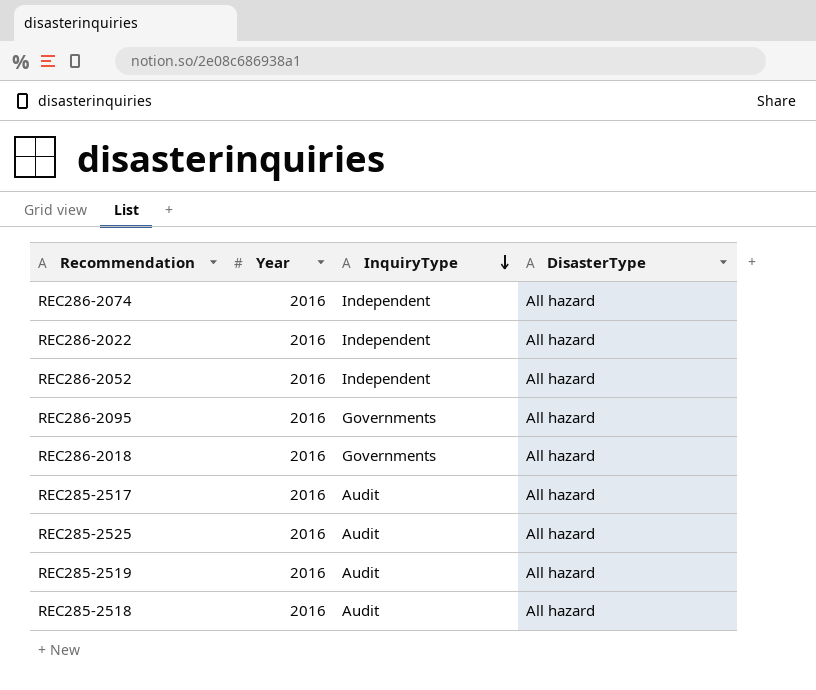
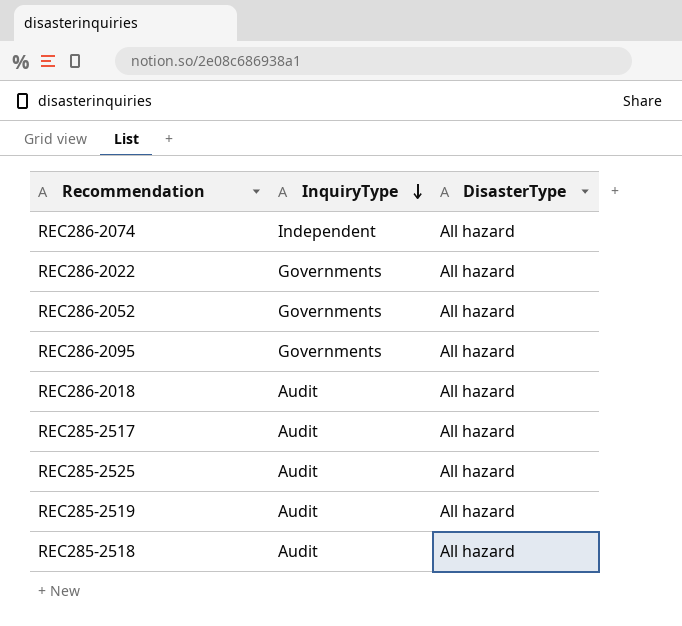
column Year | position: 2 -> none
REC286-2022 | InquiryType: Independent -> Governments
REC286-2052 | InquiryType: Independent -> Governments
REC286-2018 | InquiryType: Governments -> Audit

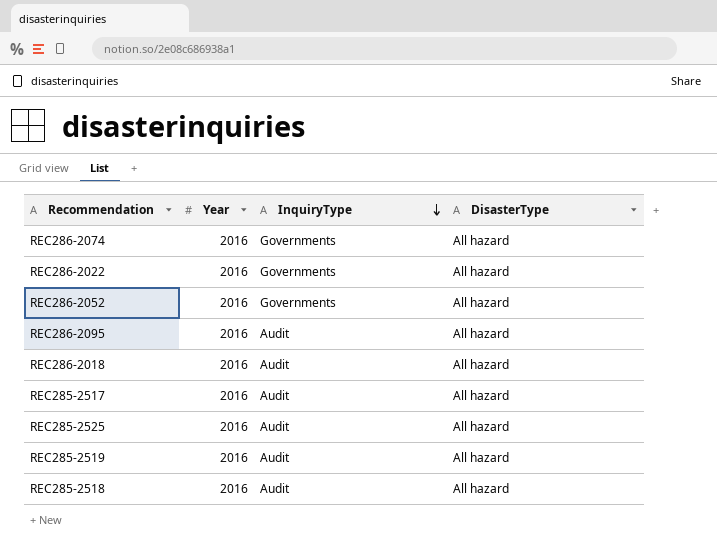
column Year | position: none -> 2
REC286-2074 | InquiryType: Independent -> Governments
REC286-2095 | InquiryType: Governments -> Audit

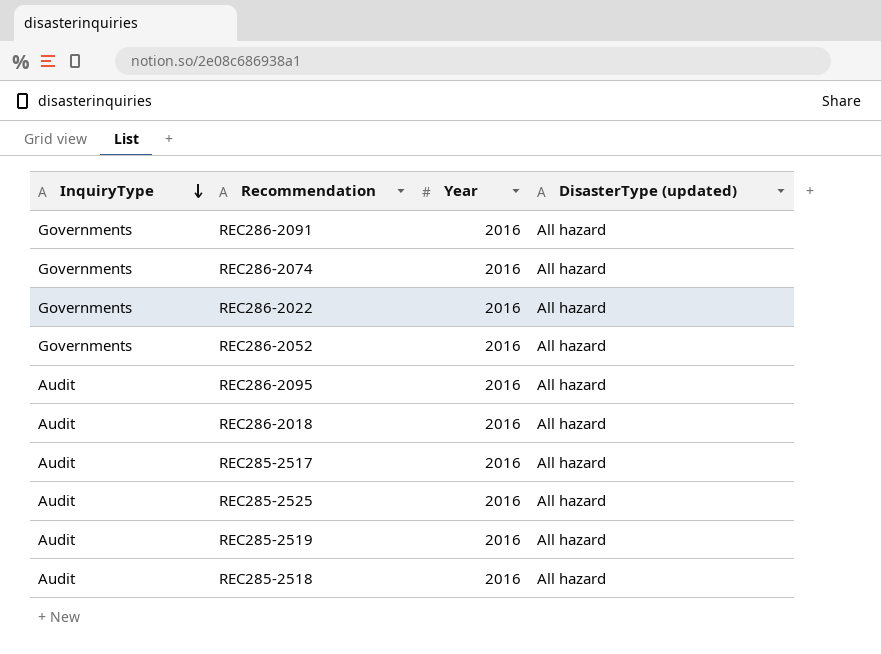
column InquiryType | position: 3 -> 1
column name: DisasterType -> DisasterType (updated)
row REC286-2091: none -> Governments | 2016 | All hazard

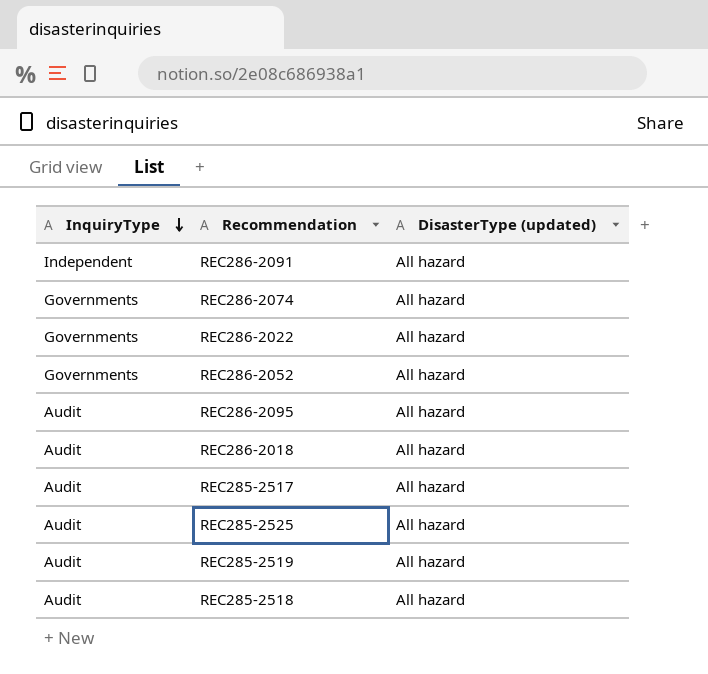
column Year | position: 3 -> none
REC286-2091 | InquiryType: Governments -> Independent

